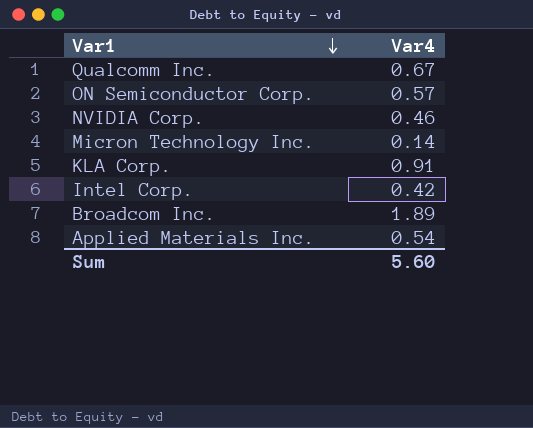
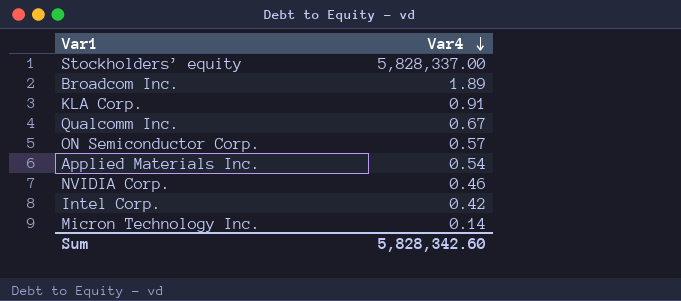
row order: Var1 descending -> Var4 descending
row Stockholders’ equity: none -> 5,828,337.00
Sum | Var4: 5.60 -> 5,828,342.60

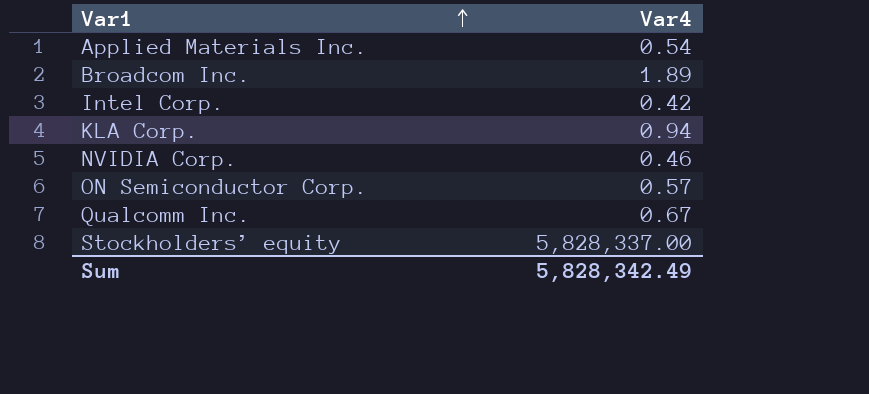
row order: Var4 descending -> Var1 ascending
row Micron Technology Inc.: 0.14 -> none
KLA Corp. | Var4: 0.91 -> 0.94
Sum | Var4: 5,828,342.60 -> 5,828,342.49

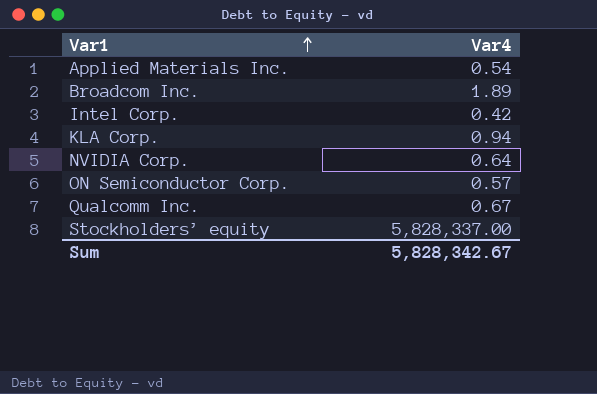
NVIDIA Corp. | Var4: 0.46 -> 0.64
Sum | Var4: 5,828,342.49 -> 5,828,342.67

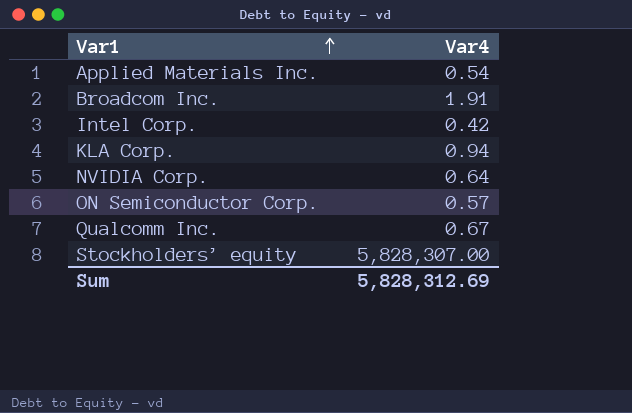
Broadcom Inc. | Var4: 1.89 -> 1.91
Stockholders’ equity | Var4: 5,828,337.00 -> 5,828,307.00
Sum | Var4: 5,828,342.67 -> 5,828,312.69

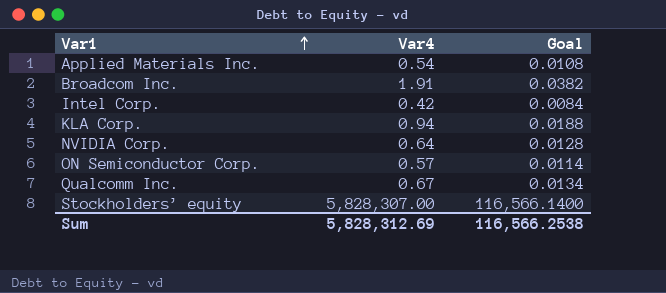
column Goal | formula: none -> [Var4] * 0.02

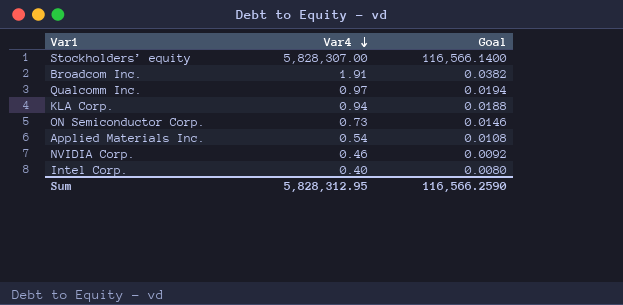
row order: Var1 ascending -> Var4 descending
Qualcomm Inc. | Var4: 0.67 -> 0.97
Qualcomm Inc. | Goal: 0.0134 -> 0.0194
ON Semiconductor Corp. | Var4: 0.57 -> 0.73
ON Semiconductor Corp. | Goal: 0.0114 -> 0.0146
NVIDIA Corp. | Var4: 0.64 -> 0.46
NVIDIA Corp. | Goal: 0.0128 -> 0.0092
Intel Corp. | Var4: 0.42 -> 0.40
Intel Corp. | Goal: 0.0084 -> 0.0080
Sum | Var4: 5,828,312.69 -> 5,828,312.95
Sum | Goal: 116,566.2538 -> 116,566.2590

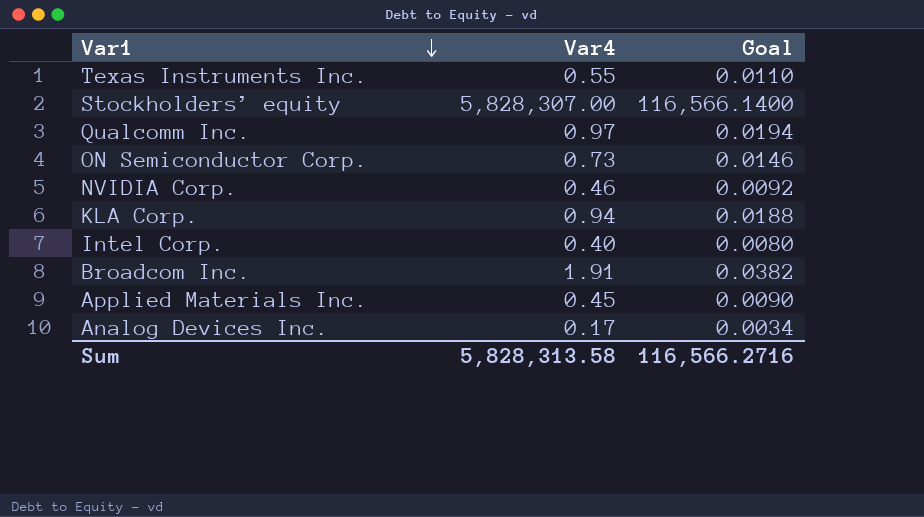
row order: Var4 descending -> Var1 descending
row Texas Instruments Inc.: none -> 0.55 | 0.0110
Applied Materials Inc. | Var4: 0.54 -> 0.45
Applied Materials Inc. | Goal: 0.0108 -> 0.0090
row Analog Devices Inc.: none -> 0.17 | 0.0034
Sum | Var4: 5,828,312.95 -> 5,828,313.58
Sum | Goal: 116,566.2590 -> 116,566.2716

